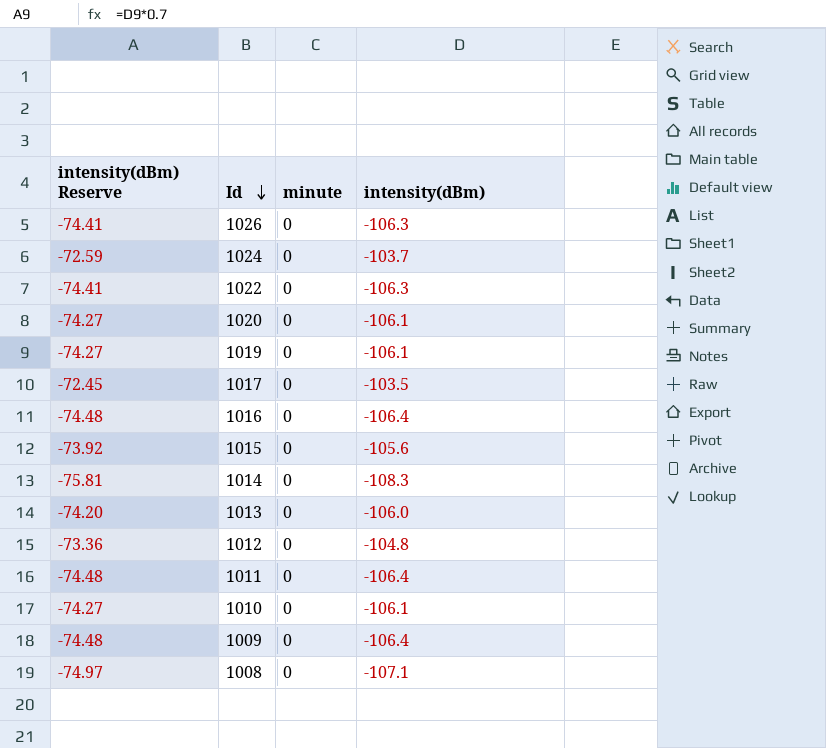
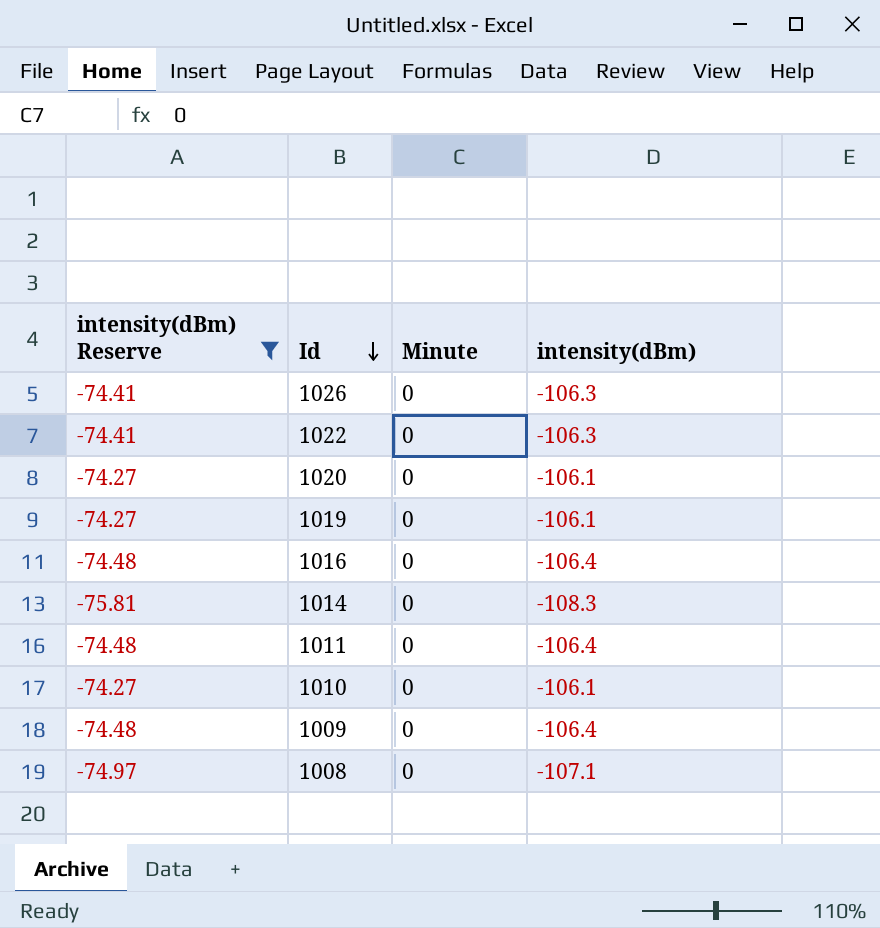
filter: none -> intensity(dBm) Reserve <= -74.27
column name: minute -> Minute

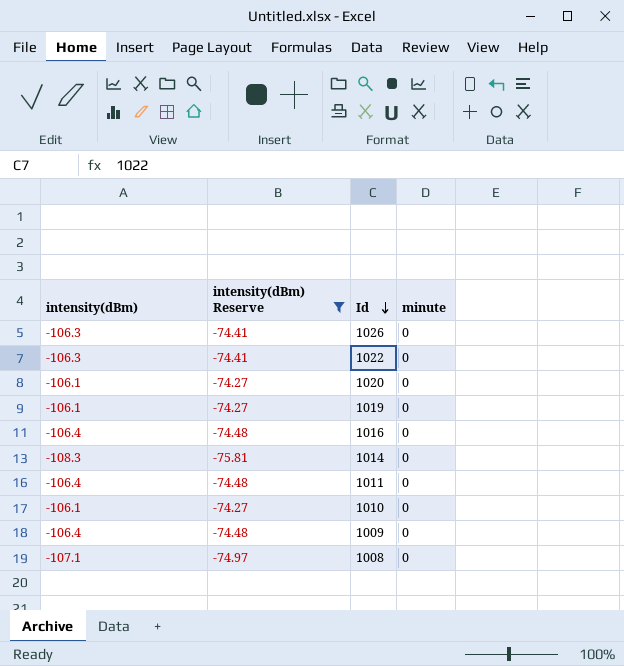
column intensity(dBm) | position: 4 -> 1
column name: Minute -> minute

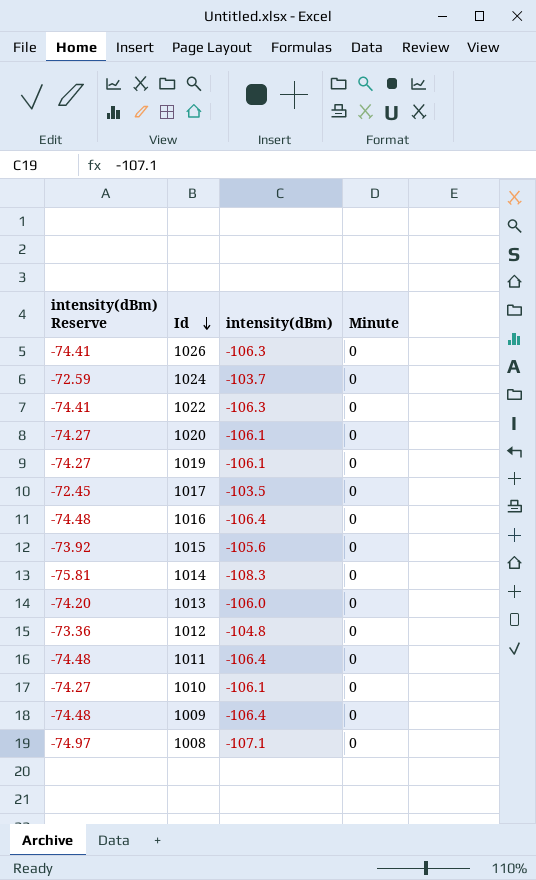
filter: intensity(dBm) Reserve <= -74.27 -> none
column intensity(dBm) | position: 1 -> 3
column name: minute -> Minute

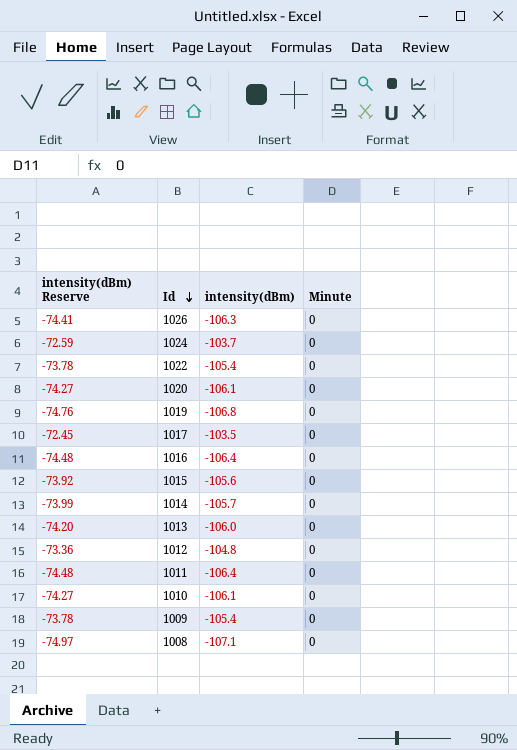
1022 | intensity(dBm) Reserve: -74.41 -> -73.78
1022 | intensity(dBm): -106.3 -> -105.4
1019 | intensity(dBm) Reserve: -74.27 -> -74.76
1019 | intensity(dBm): -106.1 -> -106.8
1014 | intensity(dBm) Reserve: -75.81 -> -73.99
1014 | intensity(dBm): -108.3 -> -105.7
1009 | intensity(dBm) Reserve: -74.48 -> -73.78
1009 | intensity(dBm): -106.4 -> -105.4

